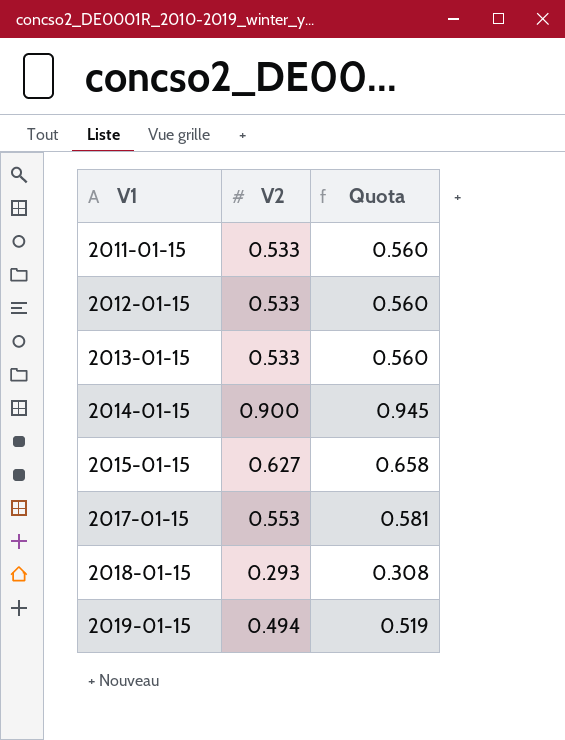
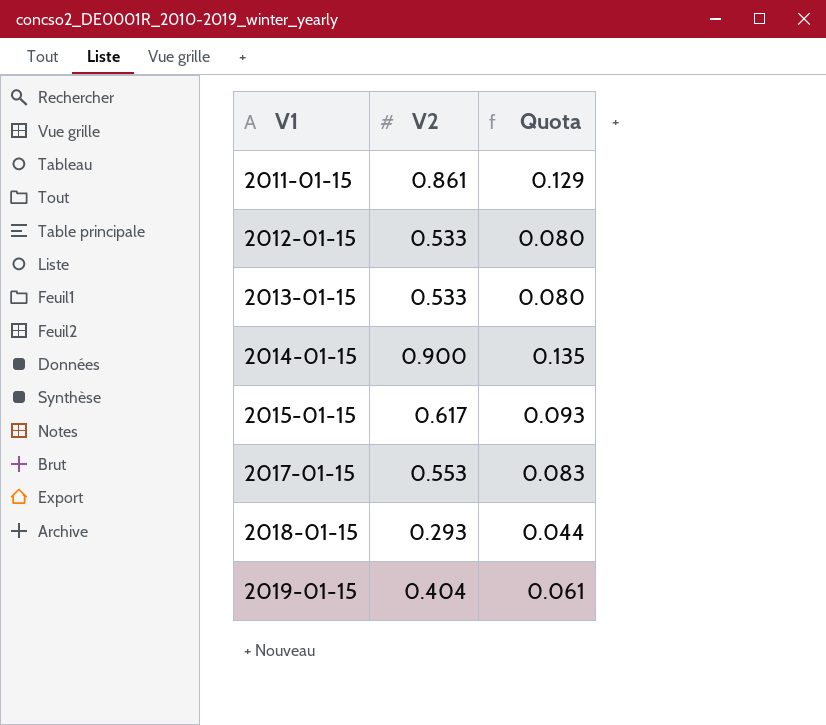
column Quota | formula: [V2] * 1.05 -> [V2] * 0.15
2011-01-15 | V2: 0.533 -> 0.861
2015-01-15 | V2: 0.627 -> 0.617
2019-01-15 | V2: 0.494 -> 0.404

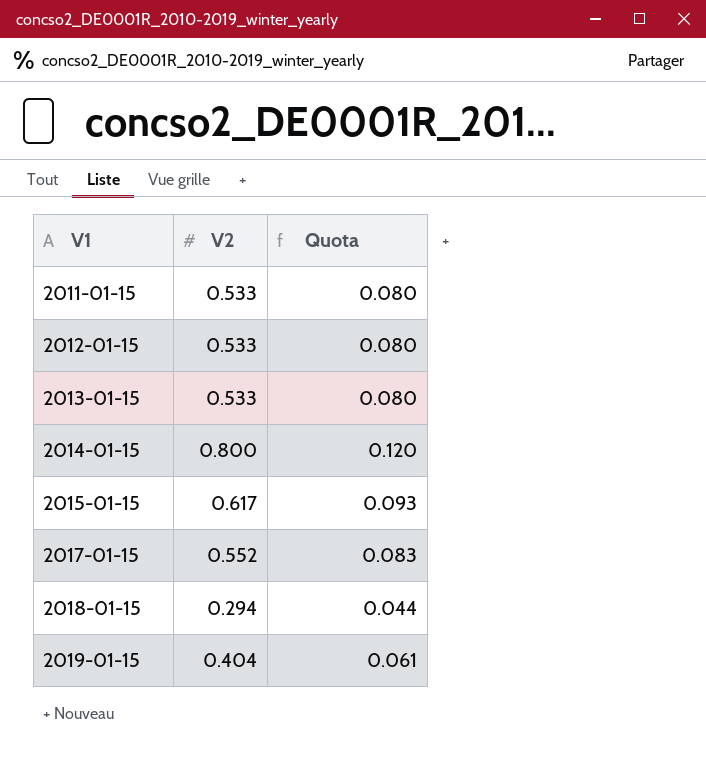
2011-01-15 | V2: 0.861 -> 0.533
2011-01-15 | Quota: 0.129 -> 0.080
2014-01-15 | V2: 0.900 -> 0.800
2014-01-15 | Quota: 0.135 -> 0.120
2017-01-15 | V2: 0.553 -> 0.552
2018-01-15 | V2: 0.293 -> 0.294

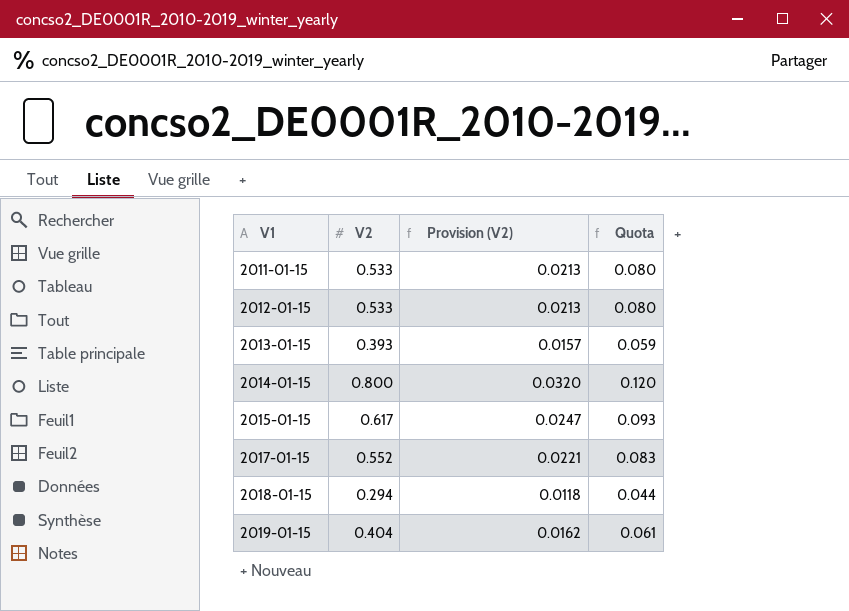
column Provision (V2) | formula: none -> [V2] * 0.04
2013-01-15 | V2: 0.533 -> 0.393
2013-01-15 | Quota: 0.080 -> 0.059

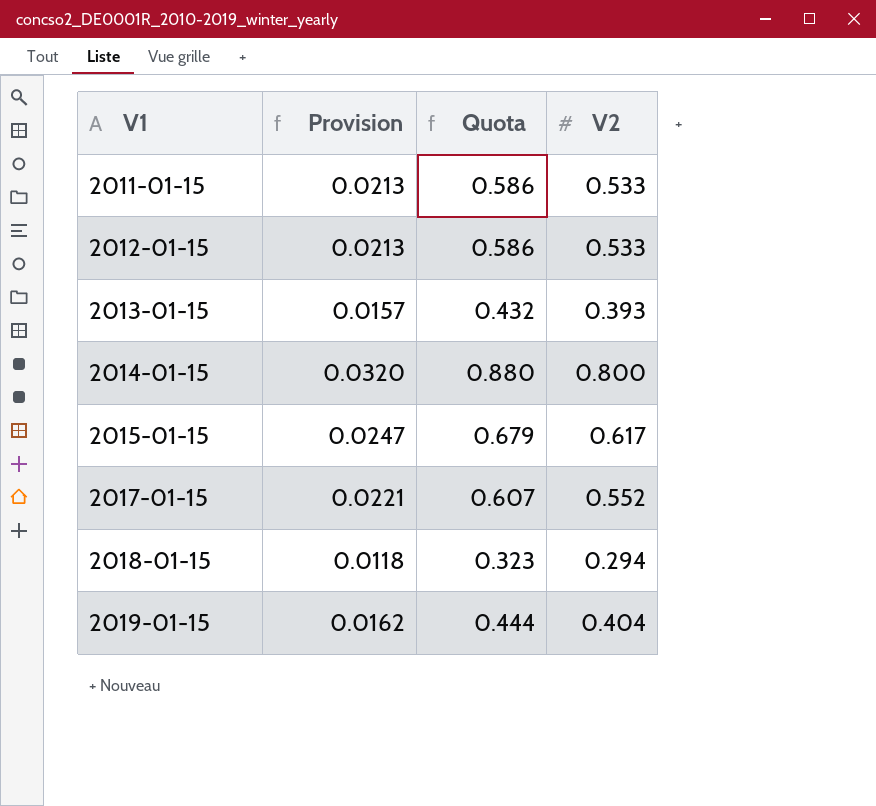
column name: Provision (V2) -> Provision
column Quota | formula: [V2] * 0.15 -> [V2] * 1.1
column V2 | position: 2 -> 4

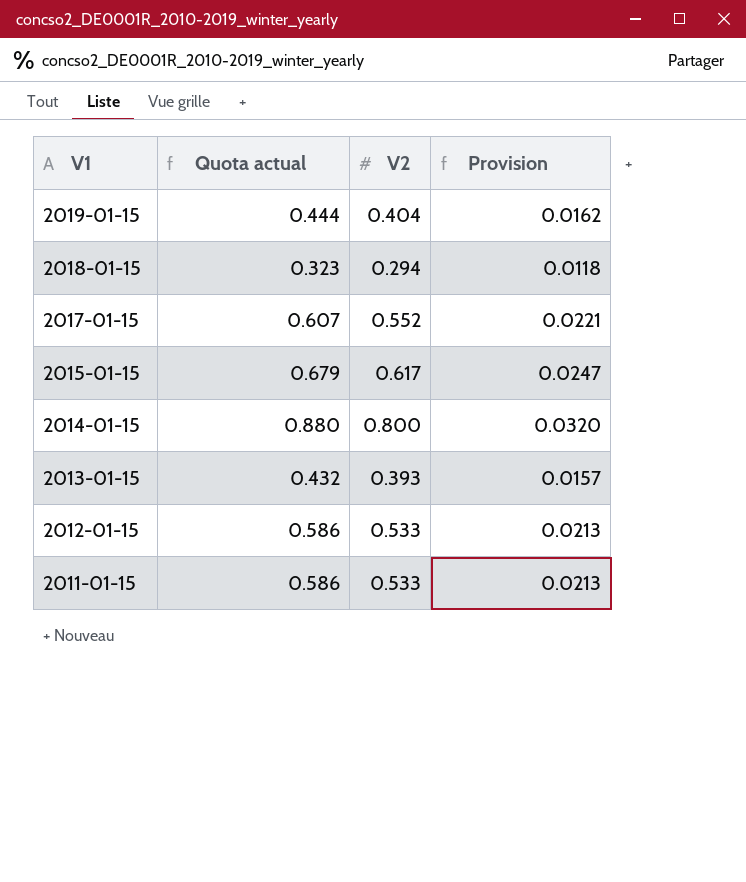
row order: V1 ascending -> V1 descending
column name: Quota -> Quota actual
column Provision | position: 2 -> 4

